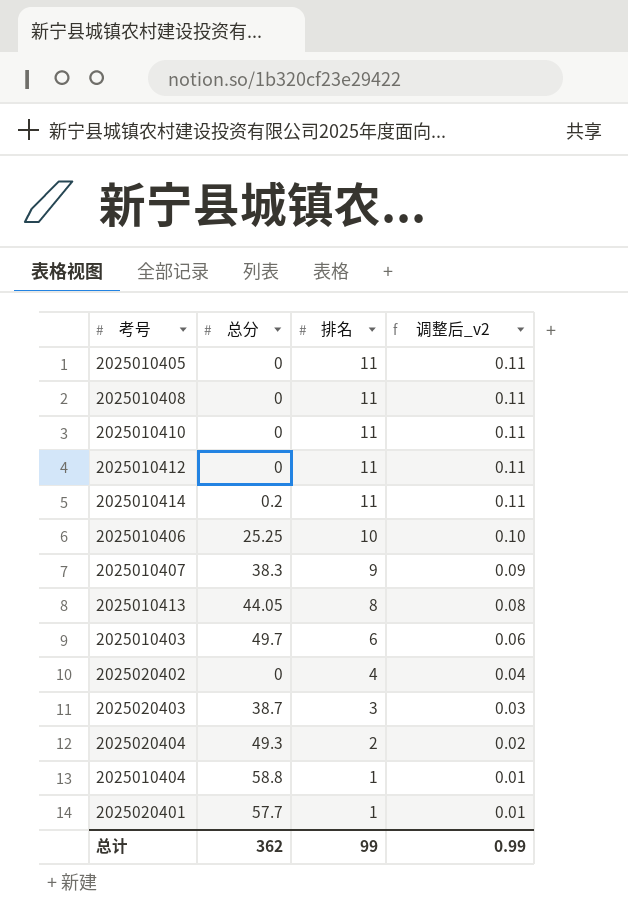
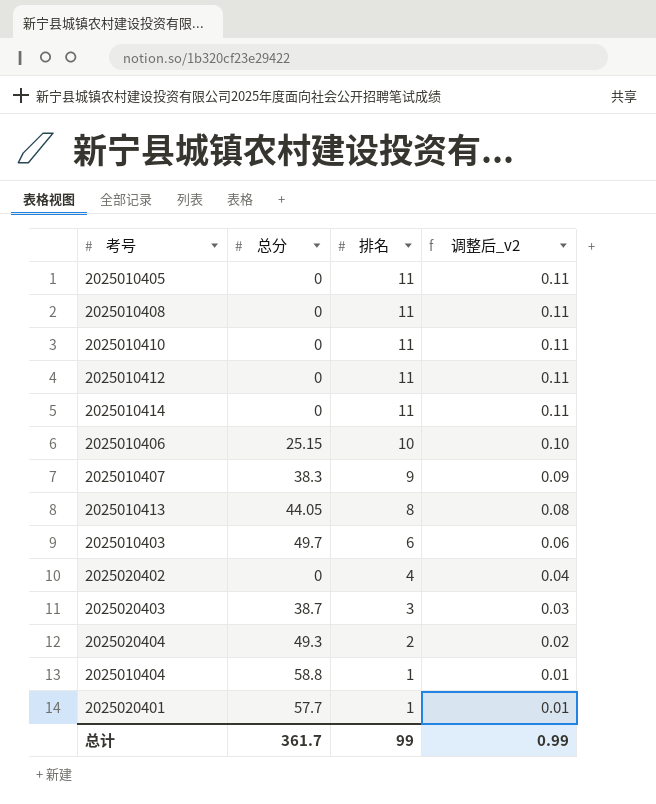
2025010414 | 总分: 0.2 -> 0
2025010406 | 总分: 25.25 -> 25.15
总计 | 总分: 362 -> 361.7

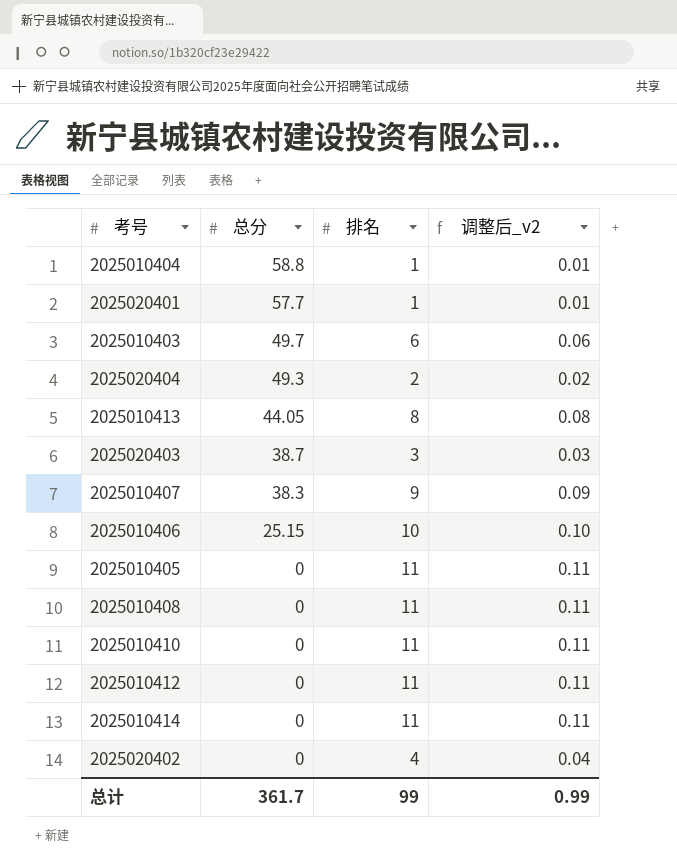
row order: 排名 descending -> 总分 descending

